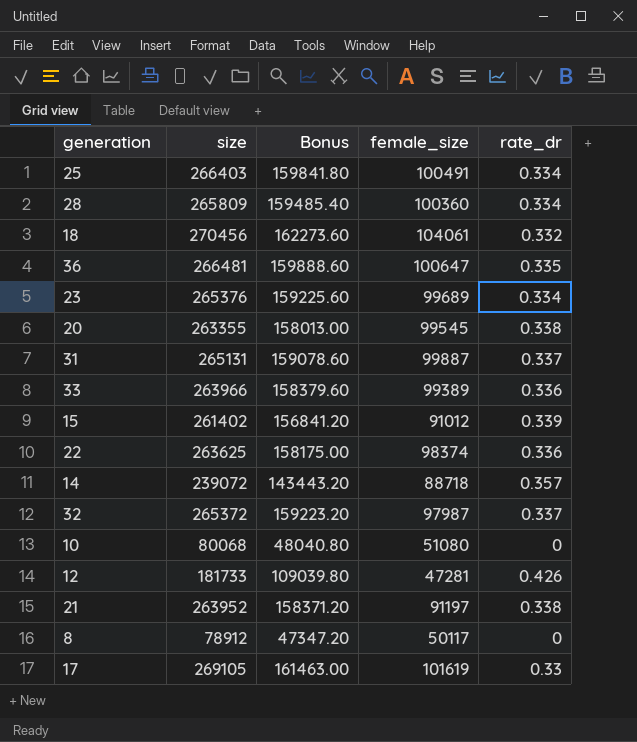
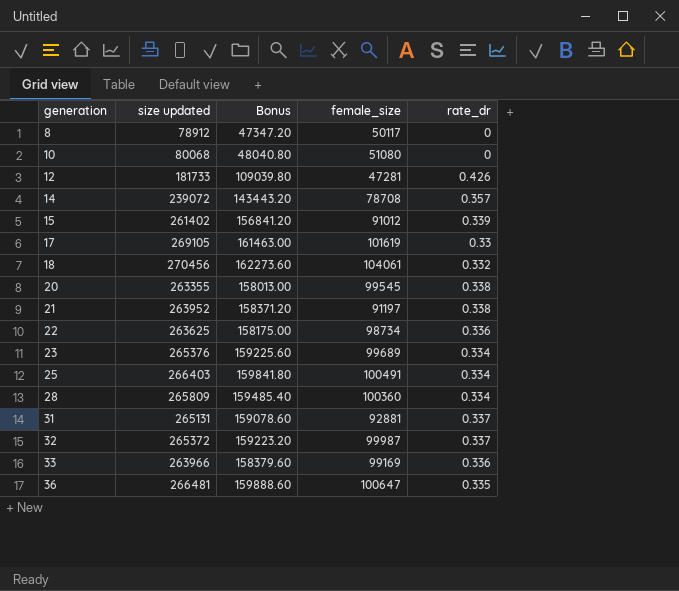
row order: none -> generation ascending
column name: size -> size updated
14 | female_size: 88718 -> 78708
22 | female_size: 98374 -> 98734
31 | female_size: 99887 -> 92881
32 | female_size: 97987 -> 99987
33 | female_size: 99389 -> 99169

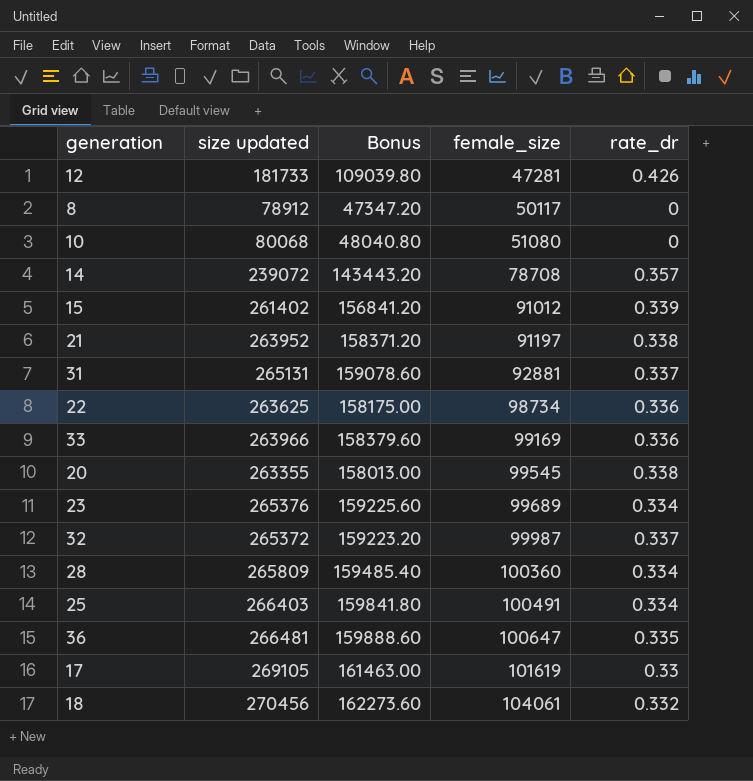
row order: generation ascending -> female_size ascending

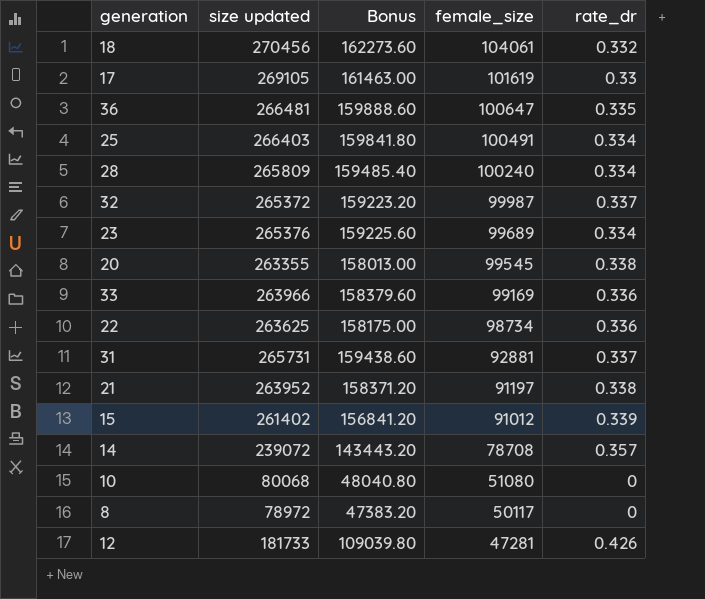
row order: female_size ascending -> female_size descending
28 | female_size: 100360 -> 100240
31 | size updated: 265131 -> 265731
31 | Bonus: 159078.60 -> 159438.60
8 | size updated: 78912 -> 78972
8 | Bonus: 47347.20 -> 47383.20

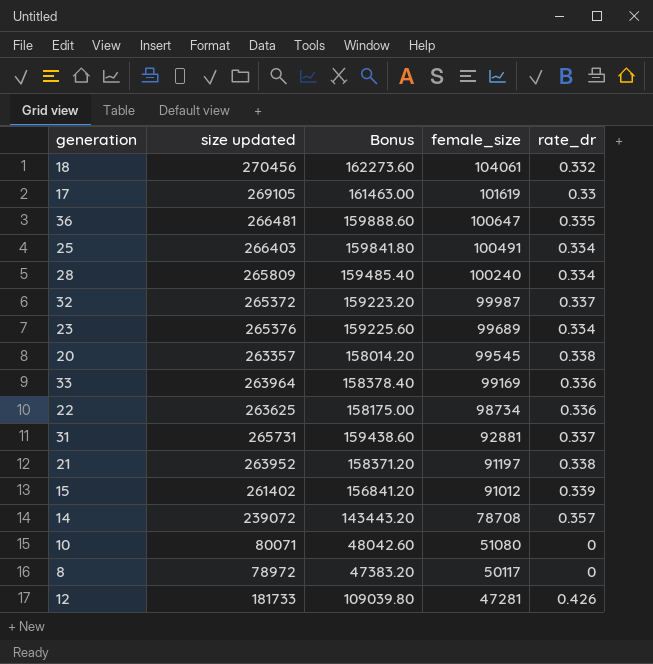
20 | size updated: 263355 -> 263357
20 | Bonus: 158013.00 -> 158014.20
33 | size updated: 263966 -> 263964
33 | Bonus: 158379.60 -> 158378.40
10 | size updated: 80068 -> 80071
10 | Bonus: 48040.80 -> 48042.60

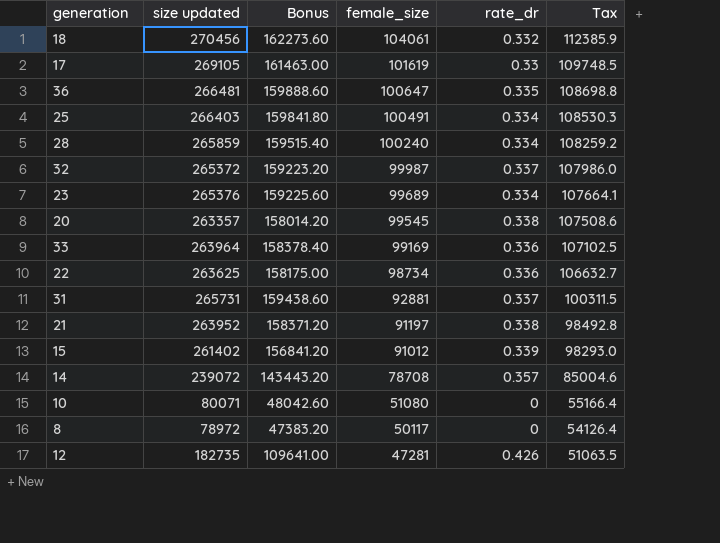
column Tax | formula: none -> [female_size] * 1.08
28 | size updated: 265809 -> 265859
28 | Bonus: 159485.40 -> 159515.40
12 | size updated: 181733 -> 182735
12 | Bonus: 109039.80 -> 109641.00

